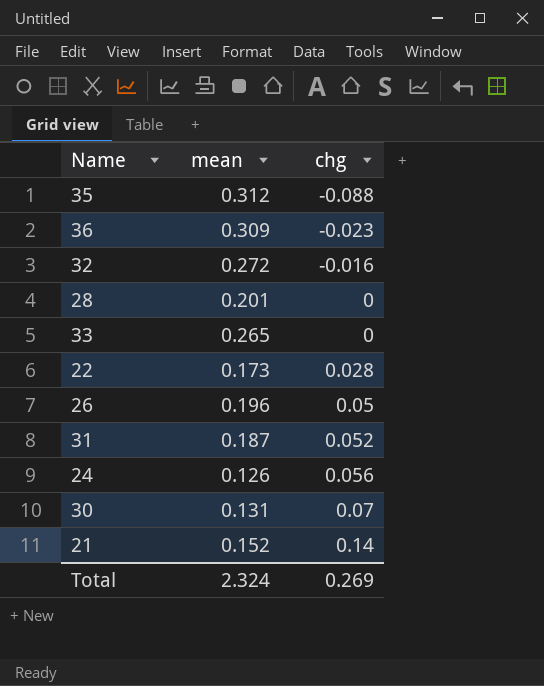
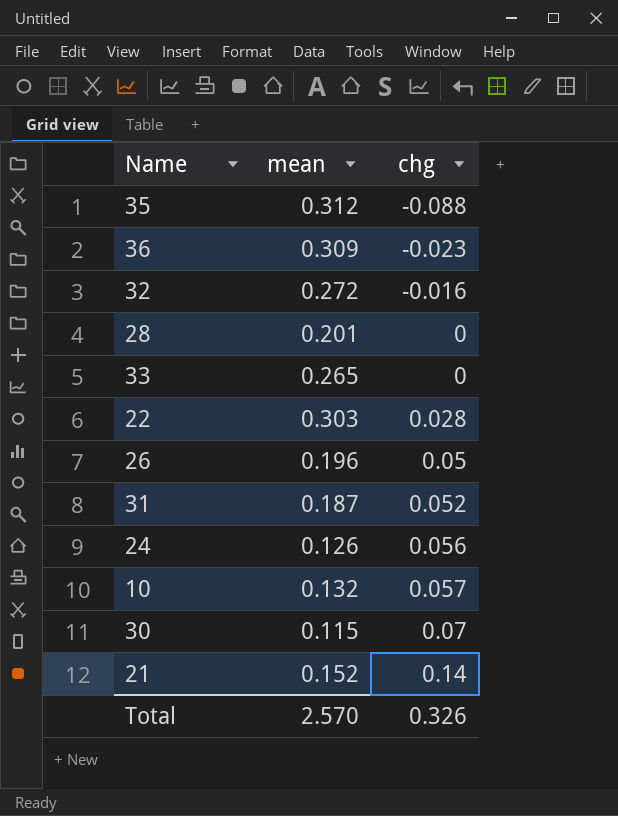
22 | mean: 0.173 -> 0.303
row 10: none -> 0.132 | 0.057
30 | mean: 0.131 -> 0.115
Total | mean: 2.324 -> 2.570
Total | chg: 0.269 -> 0.326

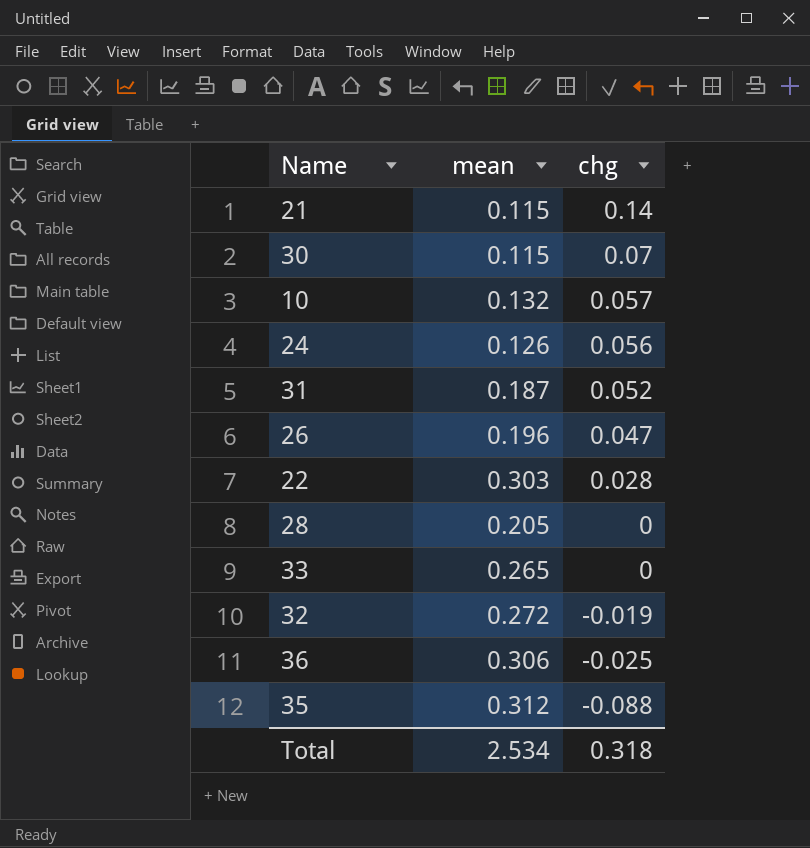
row order: chg ascending -> chg descending
21 | mean: 0.152 -> 0.115
26 | chg: 0.05 -> 0.047
28 | mean: 0.201 -> 0.205
32 | chg: -0.016 -> -0.019
36 | mean: 0.309 -> 0.306
36 | chg: -0.023 -> -0.025
Total | mean: 2.570 -> 2.534
Total | chg: 0.326 -> 0.318

